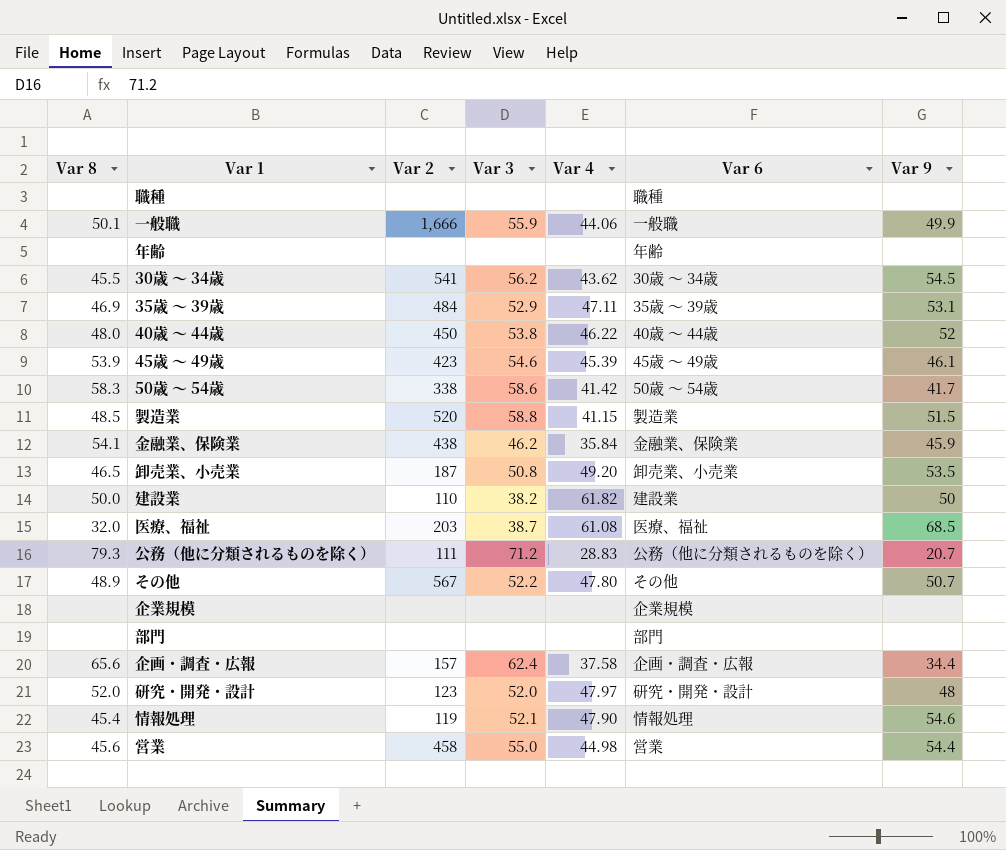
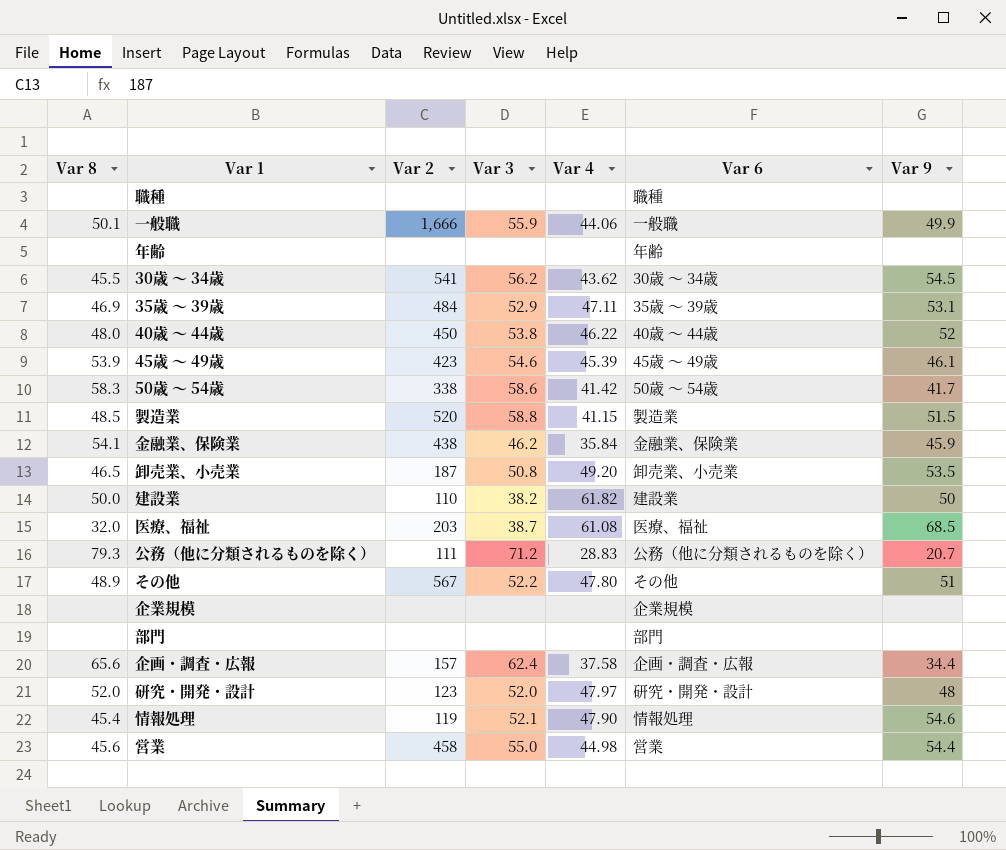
その他 | Var 9: 50.7 -> 51

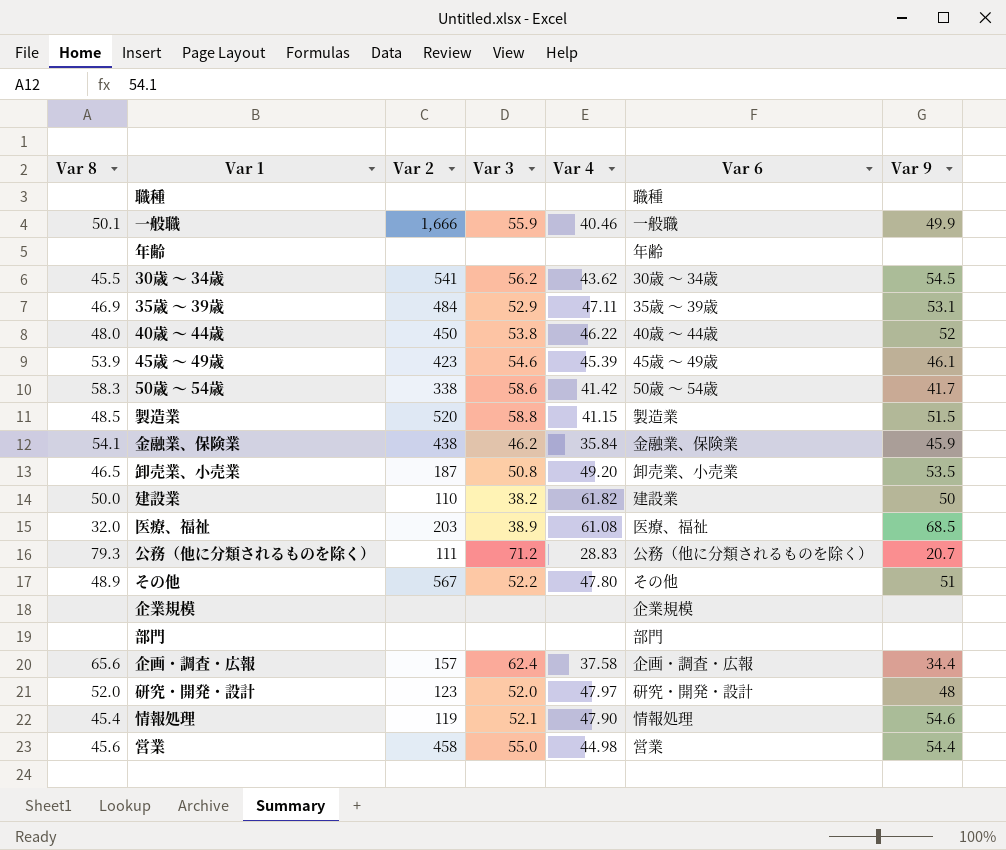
一般職 | Var 4: 44.06 -> 40.46
医療、福祉 | Var 3: 38.7 -> 38.9

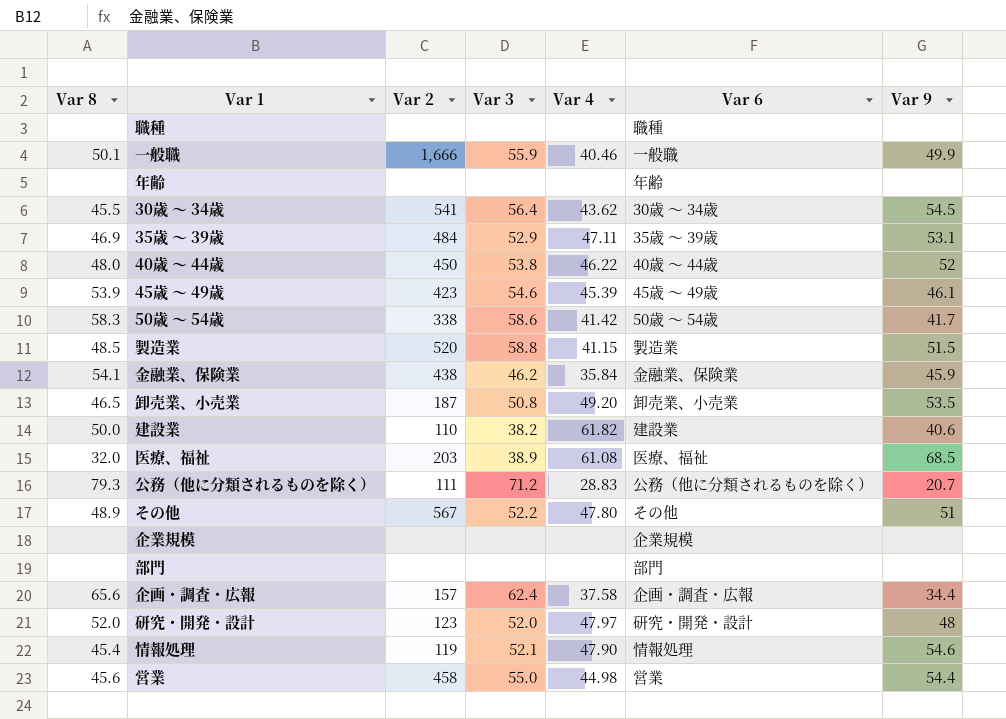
30歳 ～ 34歳 | Var 3: 56.2 -> 56.4
建設業 | Var 9: 50 -> 40.6

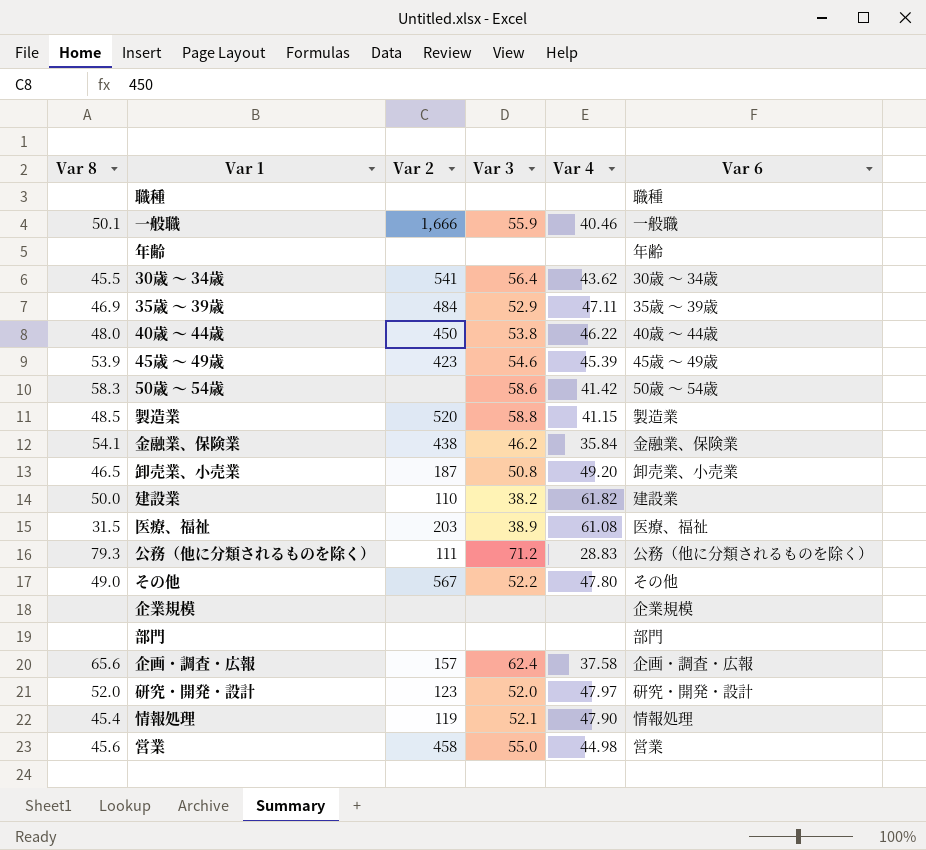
column Var 9 | position: 7 -> none
50歳 ～ 54歳 | Var 2: 338 -> none
医療、福祉 | Var 8: 32.0 -> 31.5
その他 | Var 8: 48.9 -> 49.0

